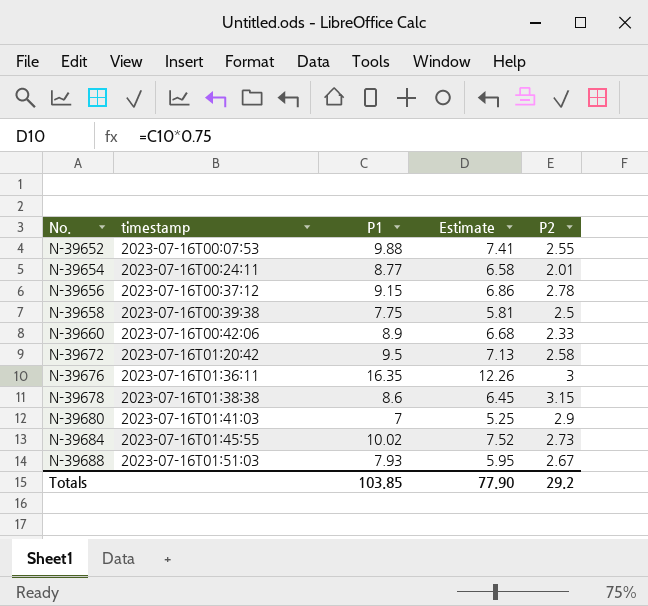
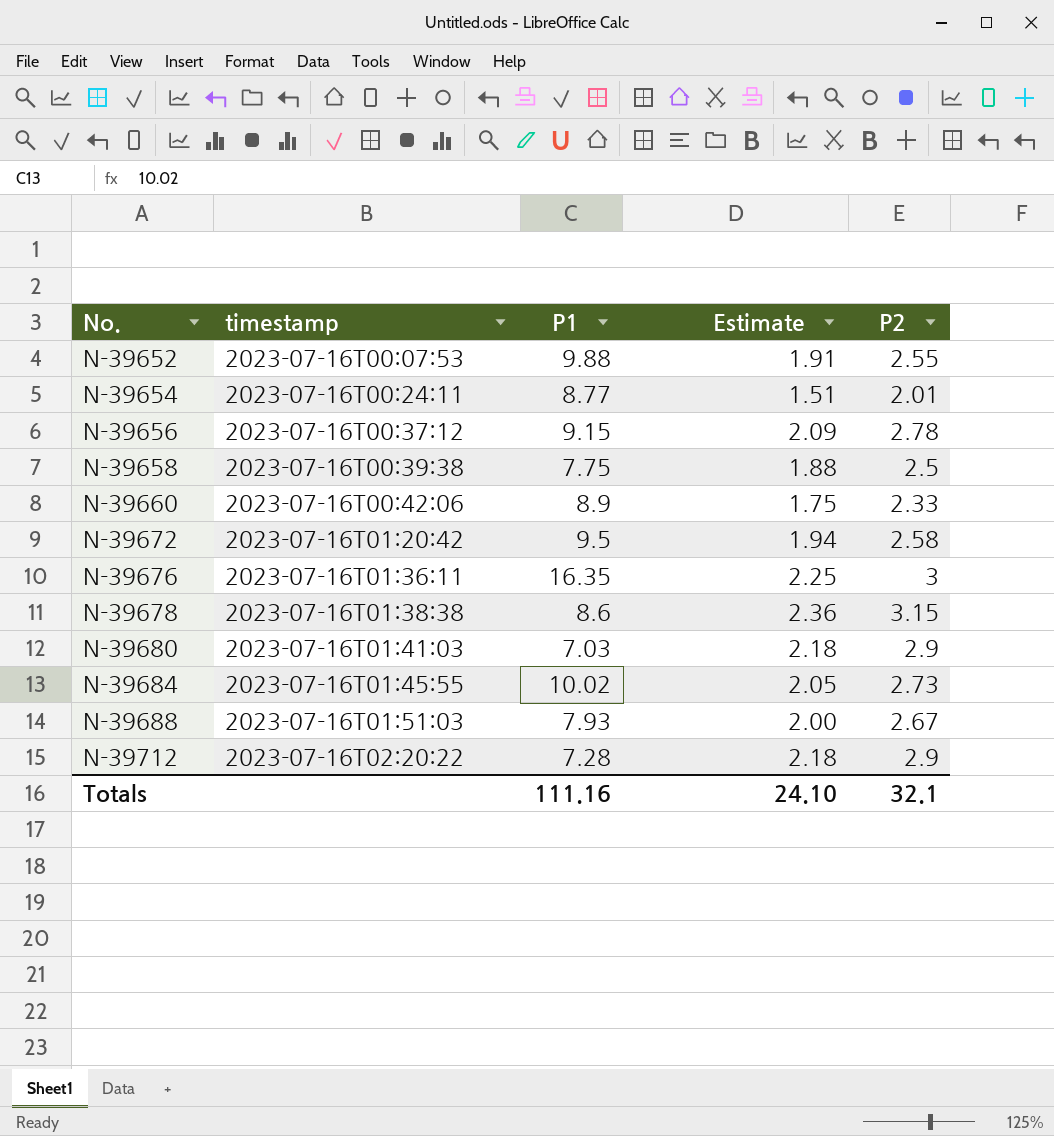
column Estimate | formula: [P1] * 0.75 -> [P2] * 0.75
N-39680 | P1: 7 -> 7.03
row N-39712: none -> 2023-07-16T02:20:22 | 7.28 | 2.18 | 2.9
Totals | P1: 103.85 -> 111.16
Totals | Estimate: 77.90 -> 24.10
Totals | P2: 29.2 -> 32.1

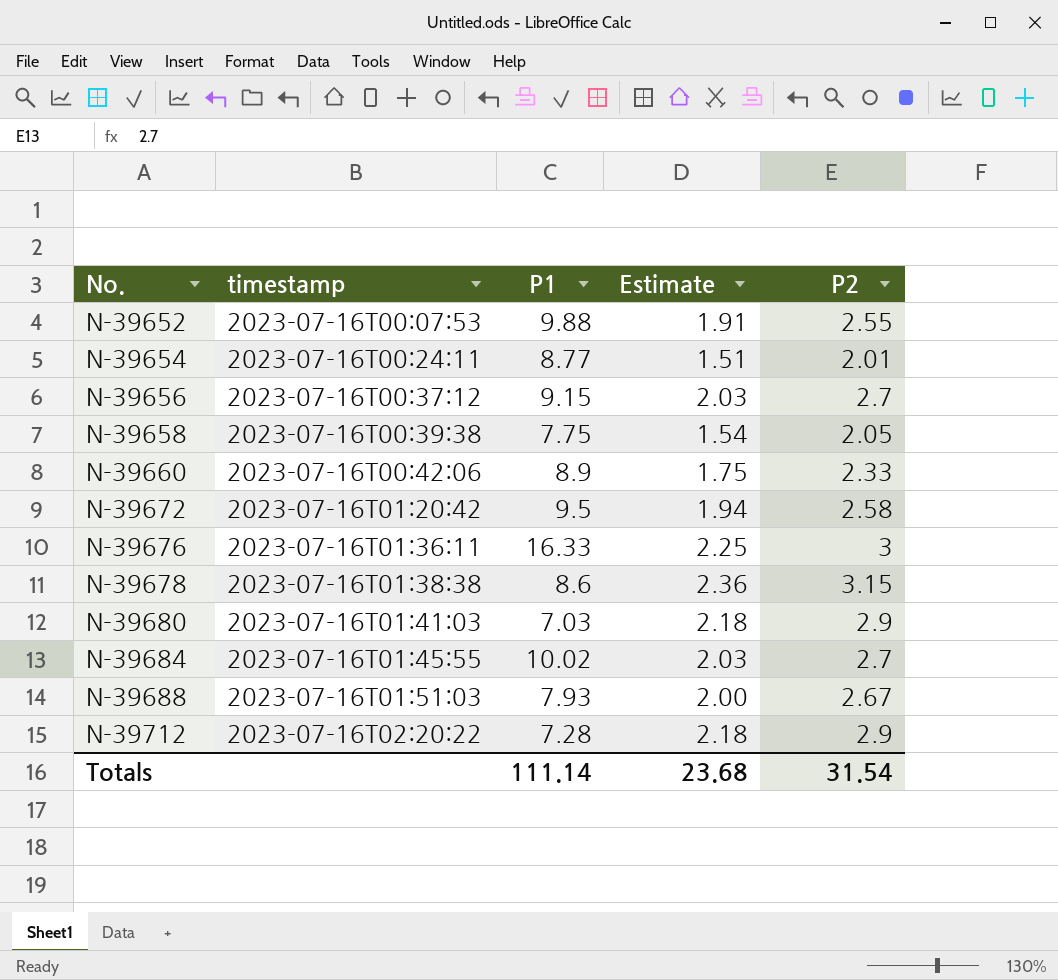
N-39656 | Estimate: 2.09 -> 2.03
N-39656 | P2: 2.78 -> 2.7
N-39658 | Estimate: 1.88 -> 1.54
N-39658 | P2: 2.5 -> 2.05
N-39676 | P1: 16.35 -> 16.33
N-39684 | Estimate: 2.05 -> 2.03
N-39684 | P2: 2.73 -> 2.7
Totals | P1: 111.16 -> 111.14
Totals | Estimate: 24.10 -> 23.68
Totals | P2: 32.1 -> 31.54

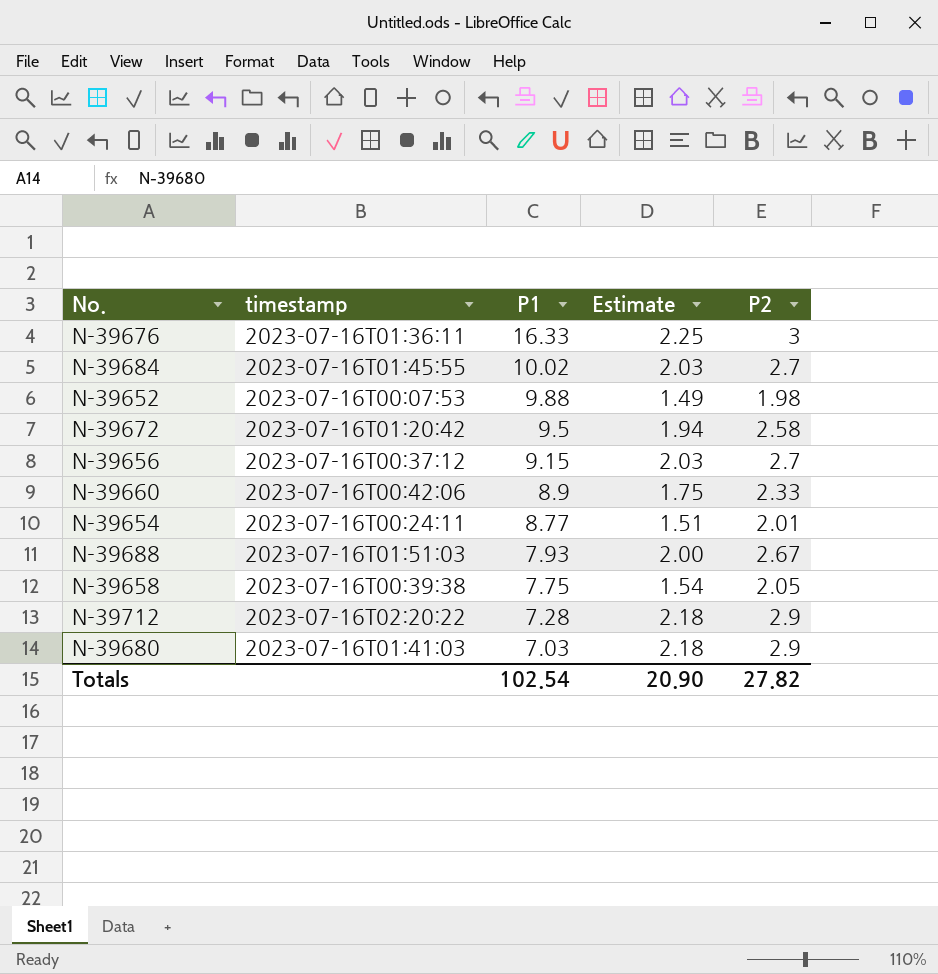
row order: No. ascending -> P1 descending
row N-39678: 2023-07-16T01:38:38 | 8.6 | 2.36 | 3.15 -> none
N-39652 | Estimate: 1.91 -> 1.49
N-39652 | P2: 2.55 -> 1.98
Totals | P1: 111.14 -> 102.54
Totals | Estimate: 23.68 -> 20.90
Totals | P2: 31.54 -> 27.82

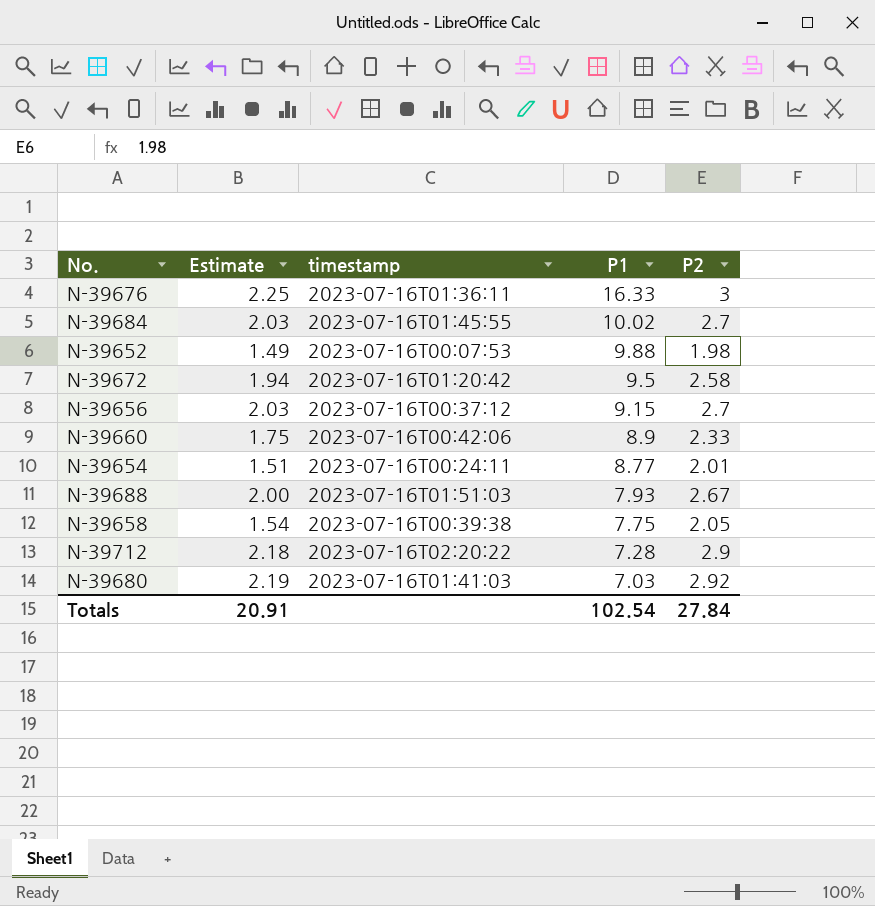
column Estimate | position: 4 -> 2
N-39680 | Estimate: 2.18 -> 2.19
N-39680 | P2: 2.9 -> 2.92
Totals | Estimate: 20.90 -> 20.91
Totals | P2: 27.82 -> 27.84

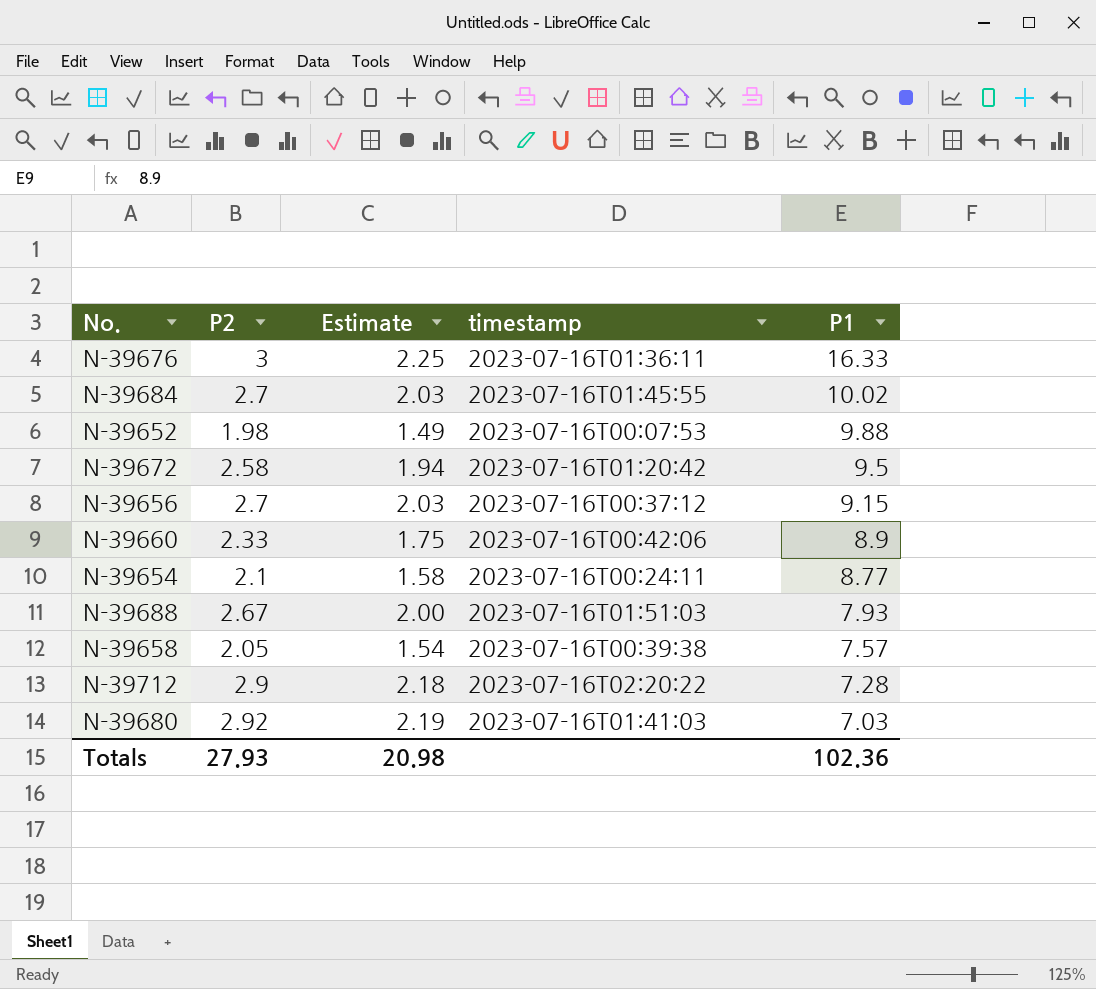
column P2 | position: 5 -> 2
N-39654 | P2: 2.01 -> 2.1
N-39654 | Estimate: 1.51 -> 1.58
N-39658 | P1: 7.75 -> 7.57
Totals | P2: 27.84 -> 27.93
Totals | Estimate: 20.91 -> 20.98
Totals | P1: 102.54 -> 102.36

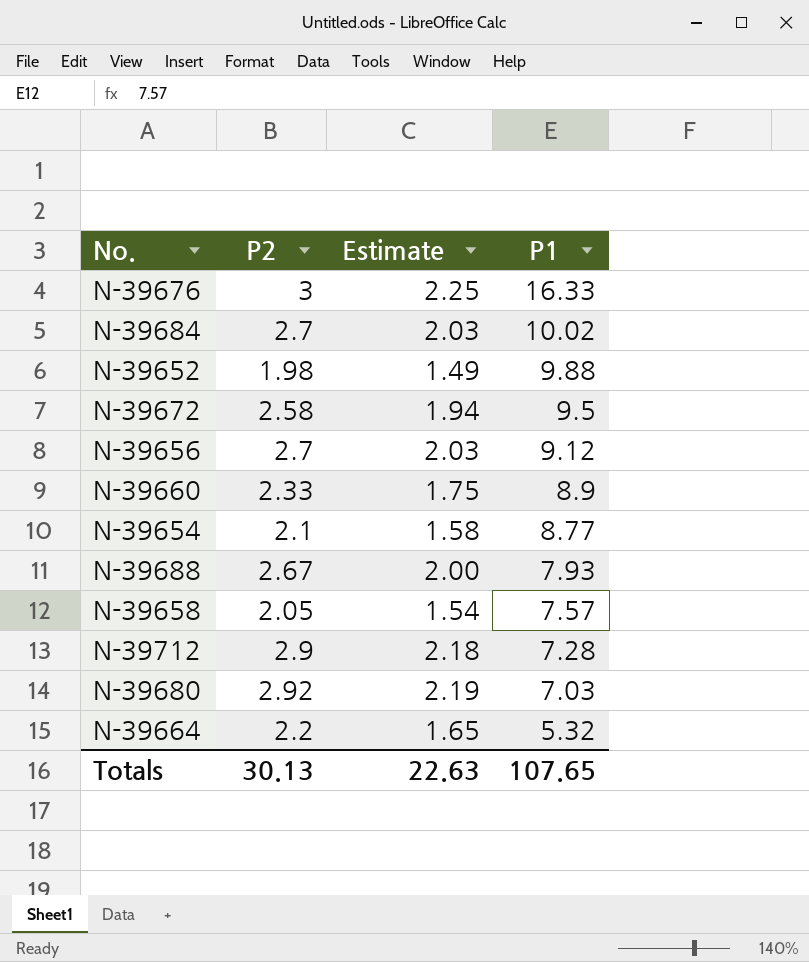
column timestamp | position: 4 -> none
N-39656 | P1: 9.15 -> 9.12
row N-39664: none -> 2.2 | 1.65 | 5.32
Totals | P2: 27.93 -> 30.13
Totals | Estimate: 20.98 -> 22.63
Totals | P1: 102.36 -> 107.65

